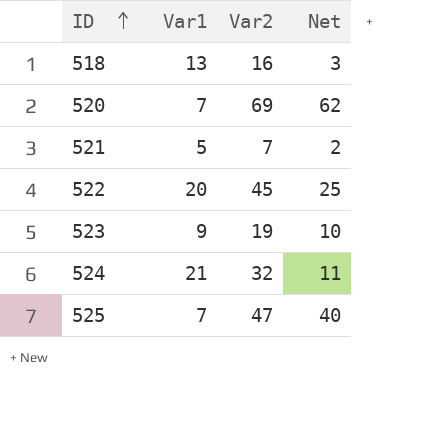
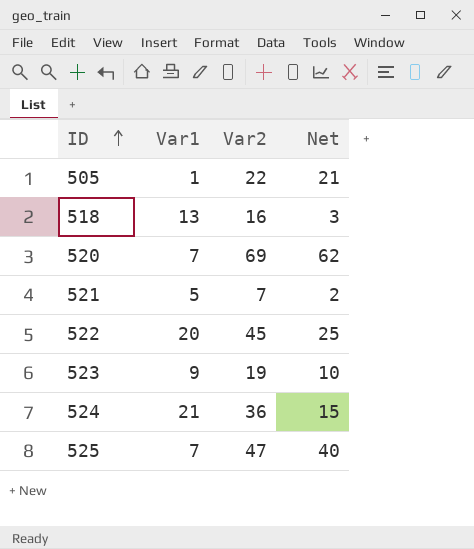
row 505: none -> 1 | 22 | 21
524 | Var2: 32 -> 36
524 | Net: 11 -> 15

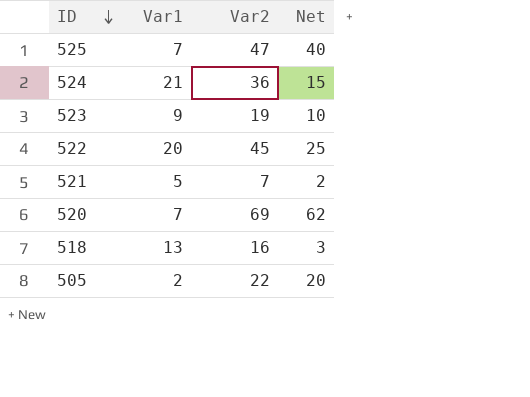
row order: ID ascending -> ID descending
505 | Var1: 1 -> 2
505 | Net: 21 -> 20

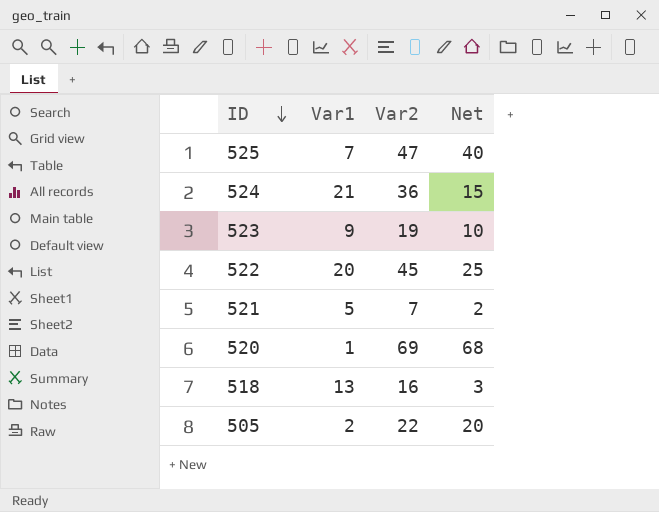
520 | Var1: 7 -> 1
520 | Net: 62 -> 68

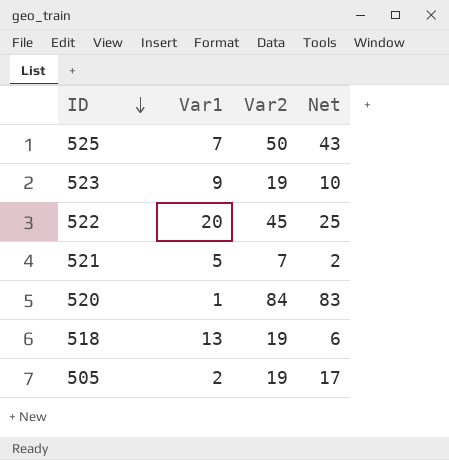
row 524: 21 | 36 | 15 -> none
525 | Var2: 47 -> 50
525 | Net: 40 -> 43
520 | Var2: 69 -> 84
520 | Net: 68 -> 83
518 | Var2: 16 -> 19
518 | Net: 3 -> 6
505 | Var2: 22 -> 19
505 | Net: 20 -> 17

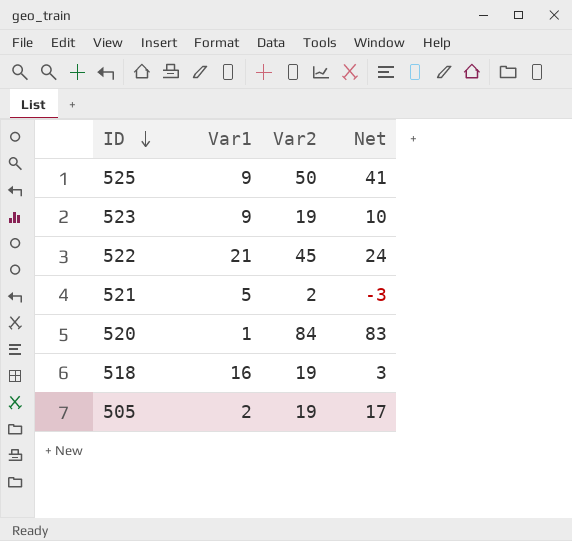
525 | Var1: 7 -> 9
525 | Net: 43 -> 41
522 | Var1: 20 -> 21
522 | Net: 25 -> 24
521 | Var2: 7 -> 2
521 | Net: 2 -> -3
518 | Var1: 13 -> 16
518 | Net: 6 -> 3

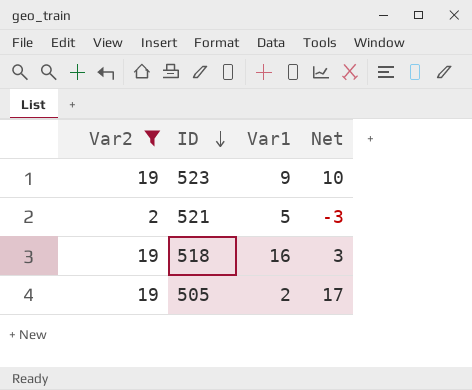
filter: none -> Var2 <= 19
column Var2 | position: 3 -> 1

